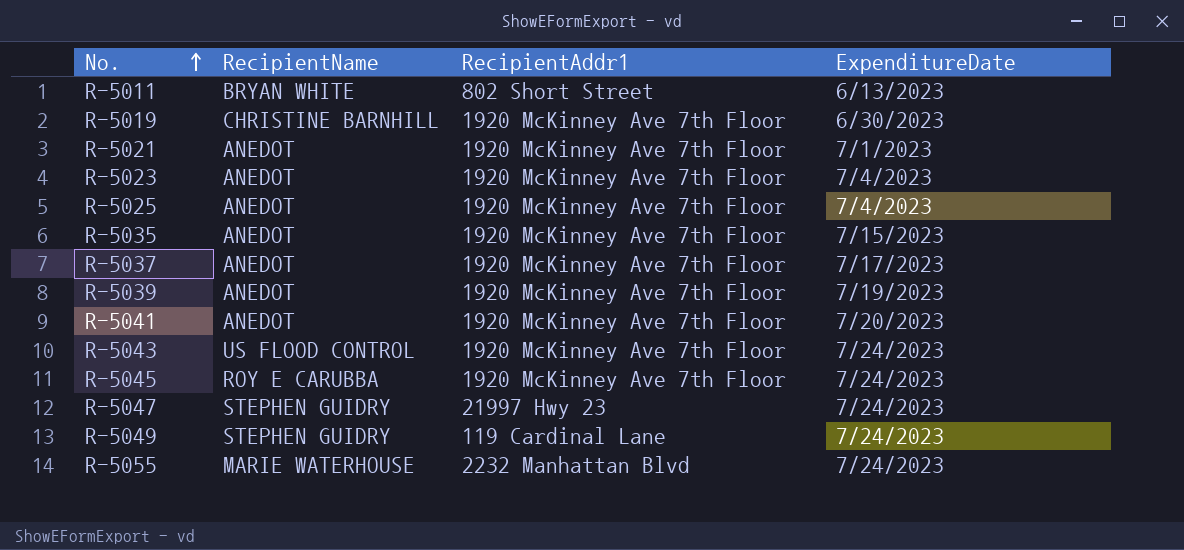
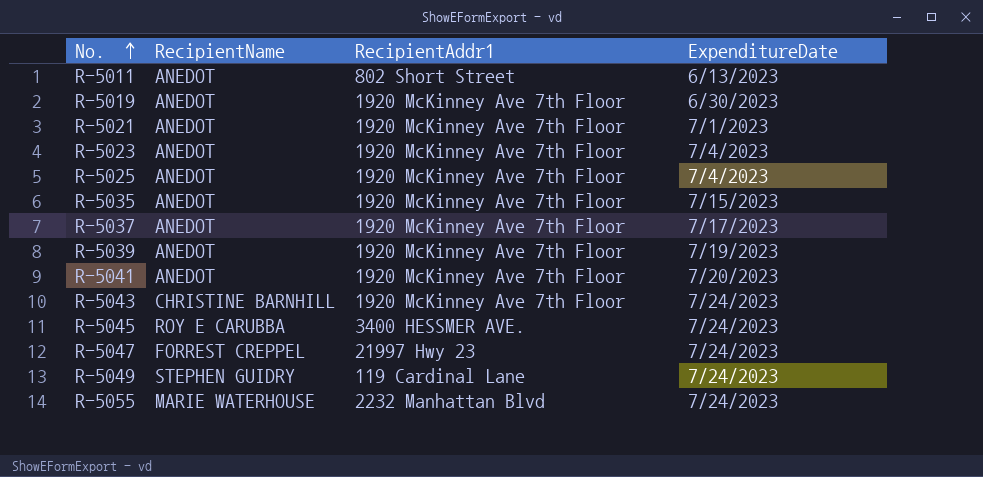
R-5011 | RecipientName: BRYAN WHITE -> ANEDOT
R-5019 | RecipientName: CHRISTINE BARNHILL -> ANEDOT
R-5043 | RecipientName: US FLOOD CONTROL -> CHRISTINE BARNHILL
R-5045 | RecipientAddr1: 1920 McKinney Ave 7th Floor -> 3400 HESSMER AVE.
R-5047 | RecipientName: STEPHEN GUIDRY -> FORREST CREPPEL

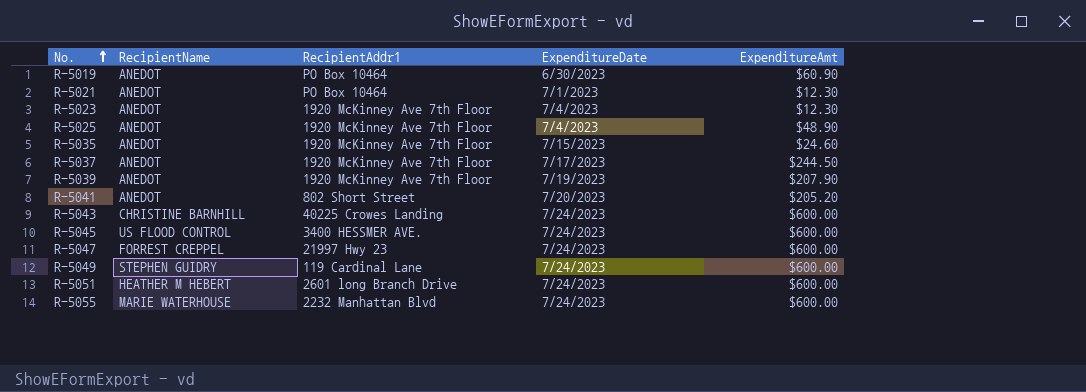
column ExpenditureAmt | position: none -> 5
row R-5011: ANEDOT | 802 Short Street | 6/13/2023 -> none
R-5019 | RecipientAddr1: 1920 McKinney Ave 7th Floor -> PO Box 10464
R-5021 | RecipientAddr1: 1920 McKinney Ave 7th Floor -> PO Box 10464
R-5041 | RecipientAddr1: 1920 McKinney Ave 7th Floor -> 802 Short Street
R-5043 | RecipientAddr1: 1920 McKinney Ave 7th Floor -> 40225 Crowes Landing
R-5045 | RecipientName: ROY E CARUBBA -> US FLOOD CONTROL
row R-5051: none -> HEATHER M HEBERT | 2601 long Branch Drive | 7/24/2023 | $600.00

